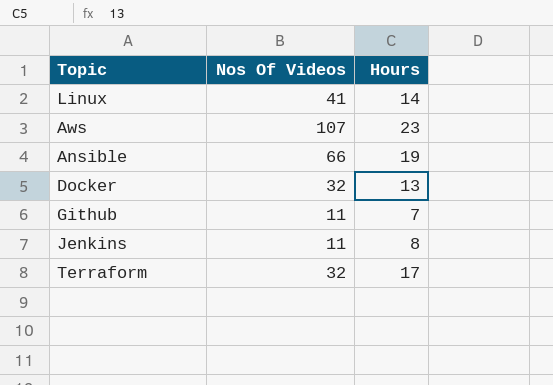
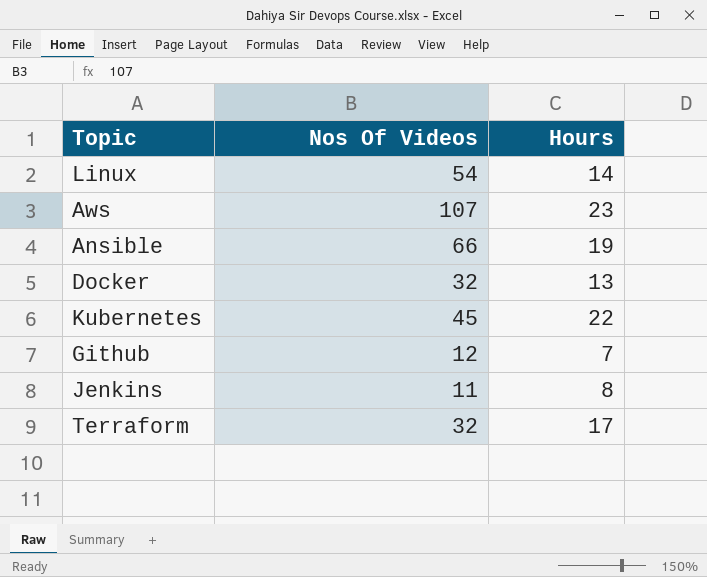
Linux | Nos Of Videos: 41 -> 54
row Kubernetes: none -> 45 | 22
Github | Nos Of Videos: 11 -> 12

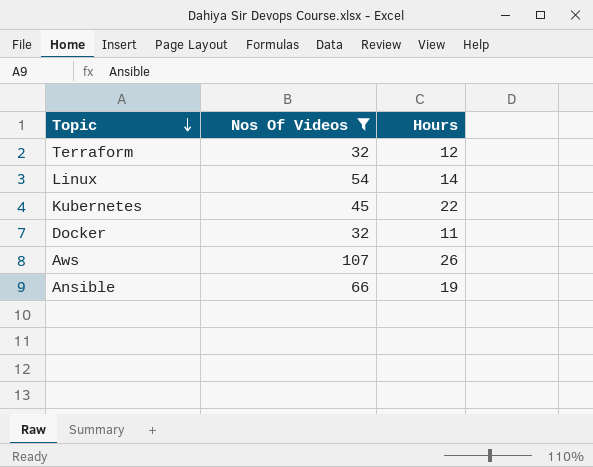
filter: none -> Nos Of Videos >= 32
row order: none -> Topic descending
Terraform | Hours: 17 -> 12
Docker | Hours: 13 -> 11
Aws | Hours: 23 -> 26

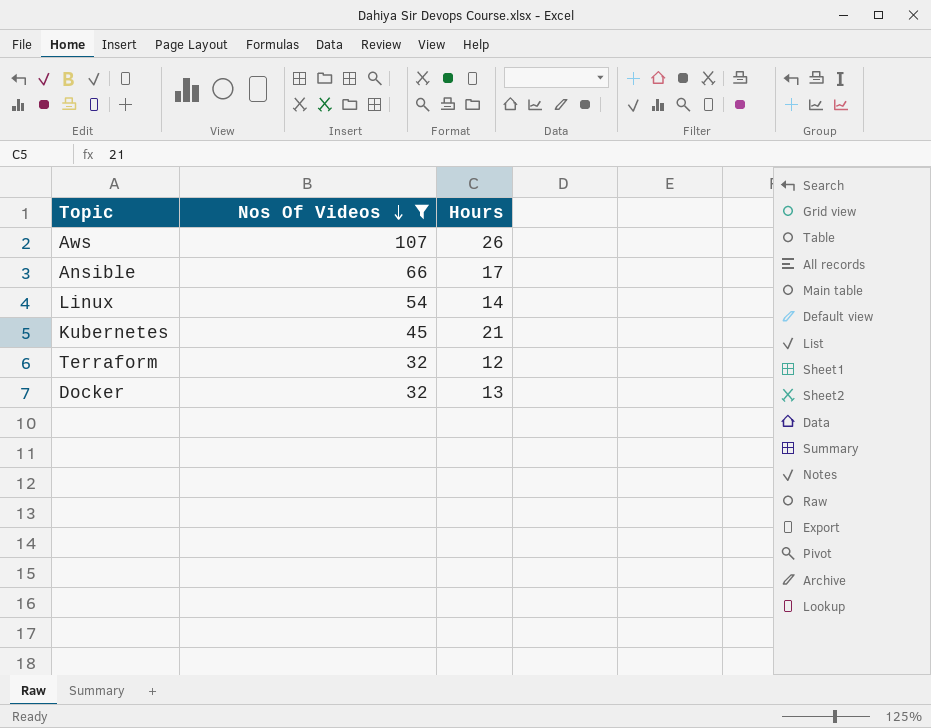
row order: Topic descending -> Nos Of Videos descending
Ansible | Hours: 19 -> 17
Kubernetes | Hours: 22 -> 21
Docker | Hours: 11 -> 13

